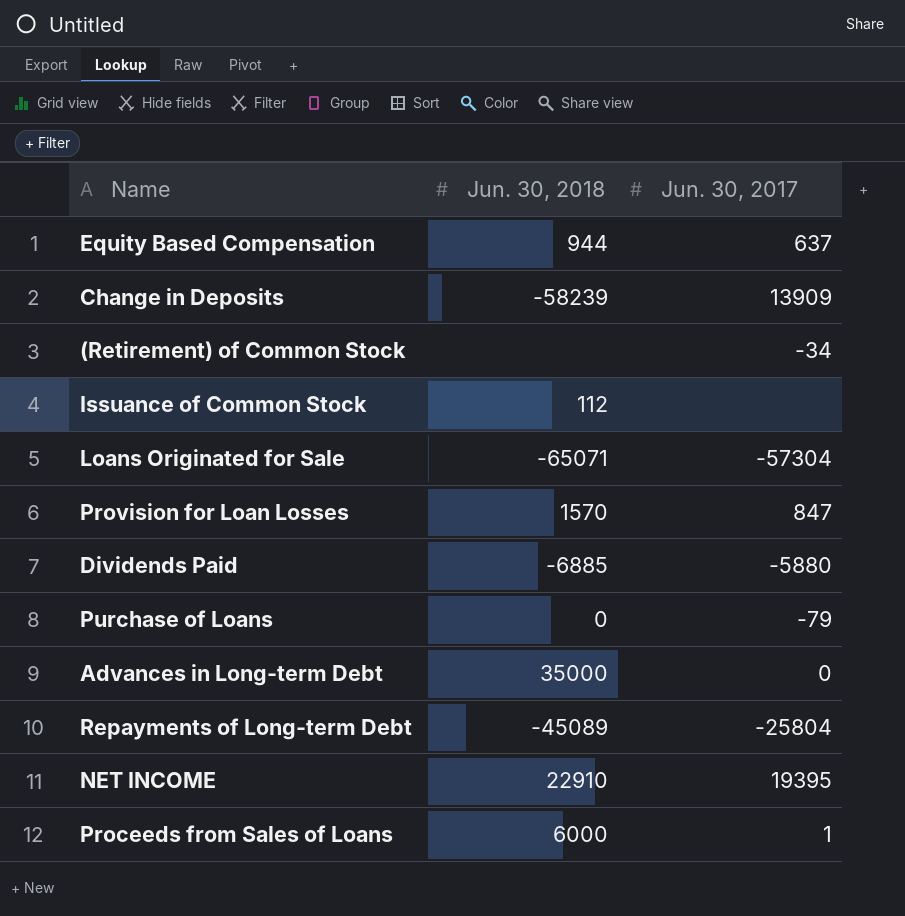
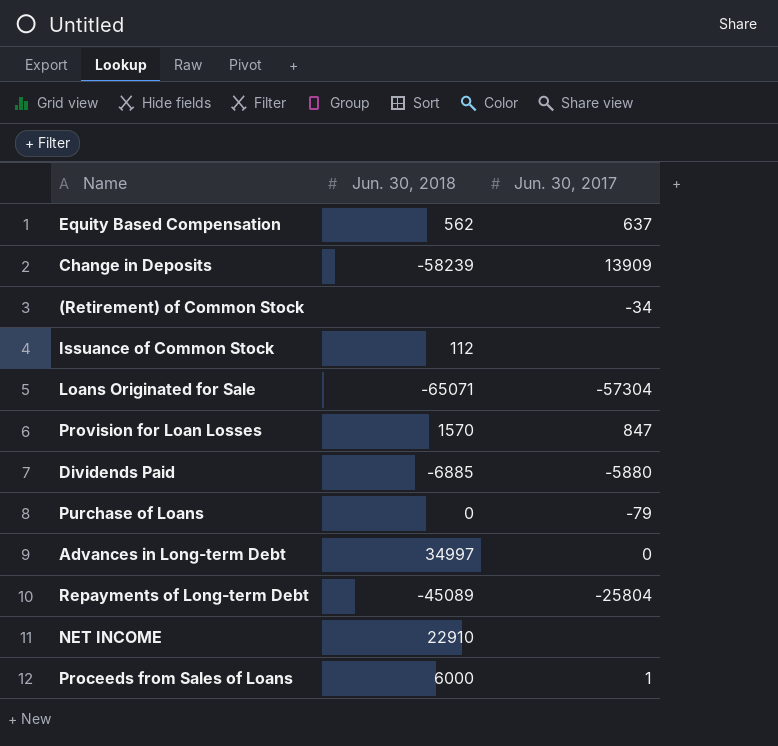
Equity Based Compensation | Jun. 30, 2018: 944 -> 562
Advances in Long-term Debt | Jun. 30, 2018: 35000 -> 34997
NET INCOME | Jun. 30, 2017: 19395 -> none

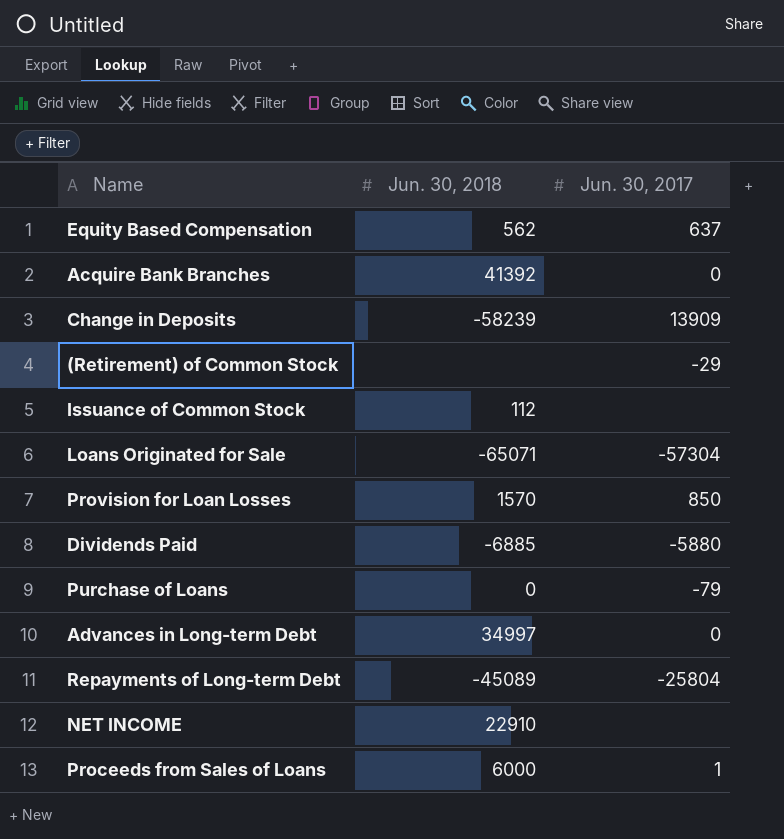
row Acquire Bank Branches: none -> 41392 | 0
(Retirement) of Common Stock | Jun. 30, 2017: -34 -> -29
Provision for Loan Losses | Jun. 30, 2017: 847 -> 850

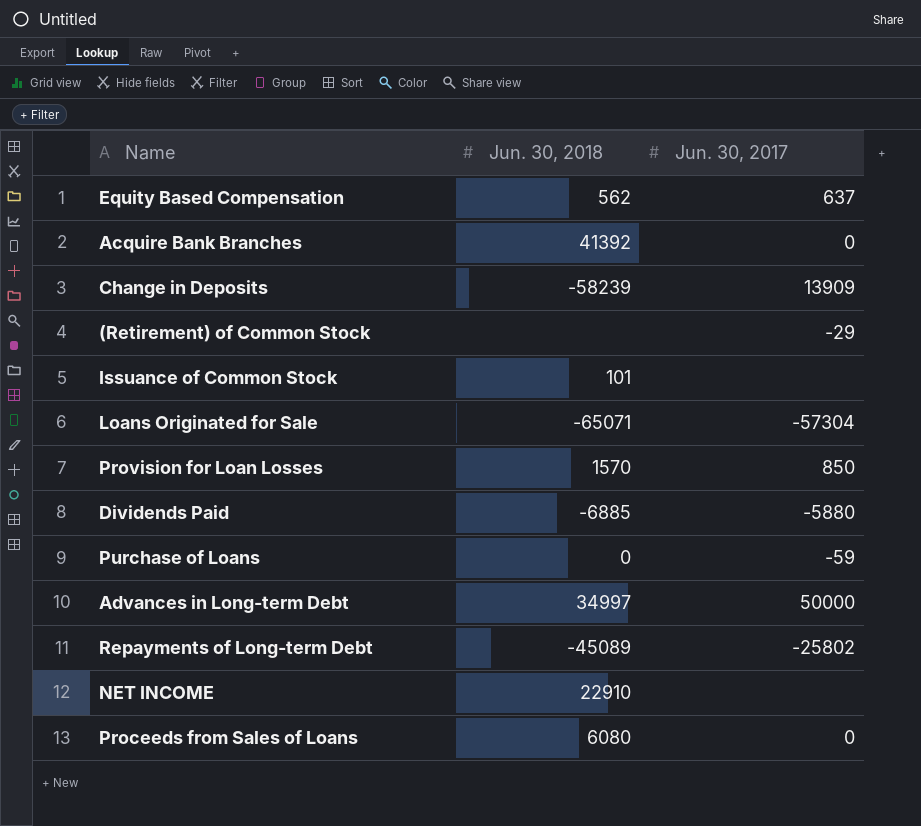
Issuance of Common Stock | Jun. 30, 2018: 112 -> 101
Purchase of Loans | Jun. 30, 2017: -79 -> -59
Advances in Long-term Debt | Jun. 30, 2017: 0 -> 50000
Repayments of Long-term Debt | Jun. 30, 2017: -25804 -> -25802
Proceeds from Sales of Loans | Jun. 30, 2018: 6000 -> 6080
Proceeds from Sales of Loans | Jun. 30, 2017: 1 -> 0

